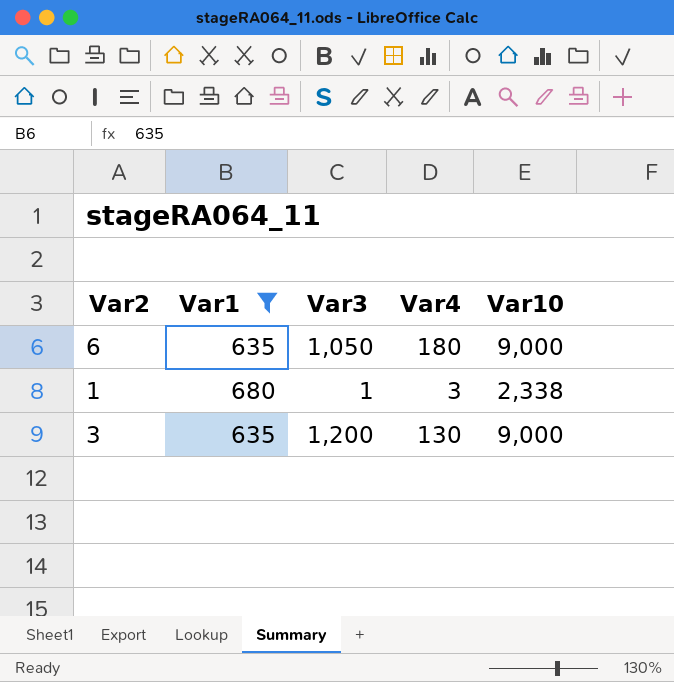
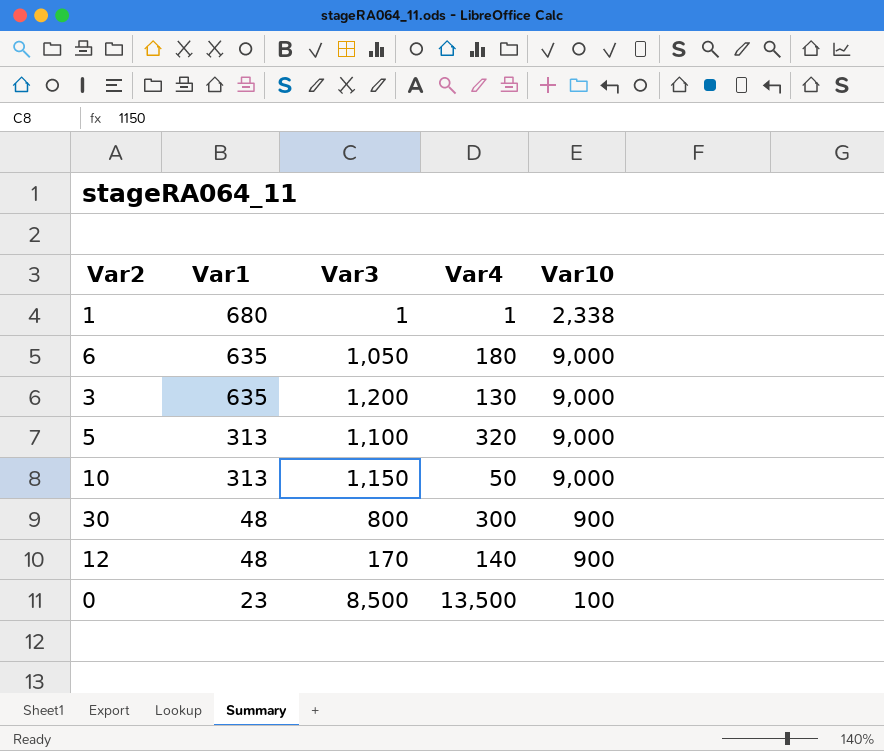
filter: Var1 >= 635 -> none
row order: none -> Var1 descending
1 | Var4: 3 -> 1

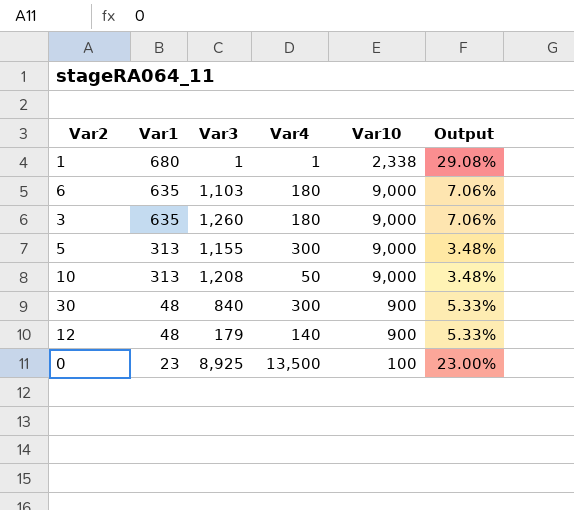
column Output | formula: none -> [Var1] / [Var10]
6 | Var3: 1,050 -> 1,103
3 | Var3: 1,200 -> 1,260
3 | Var4: 130 -> 180
5 | Var3: 1,100 -> 1,155
5 | Var4: 320 -> 300
10 | Var3: 1,150 -> 1,208
30 | Var3: 800 -> 840
12 | Var3: 170 -> 179
0 | Var3: 8,500 -> 8,925

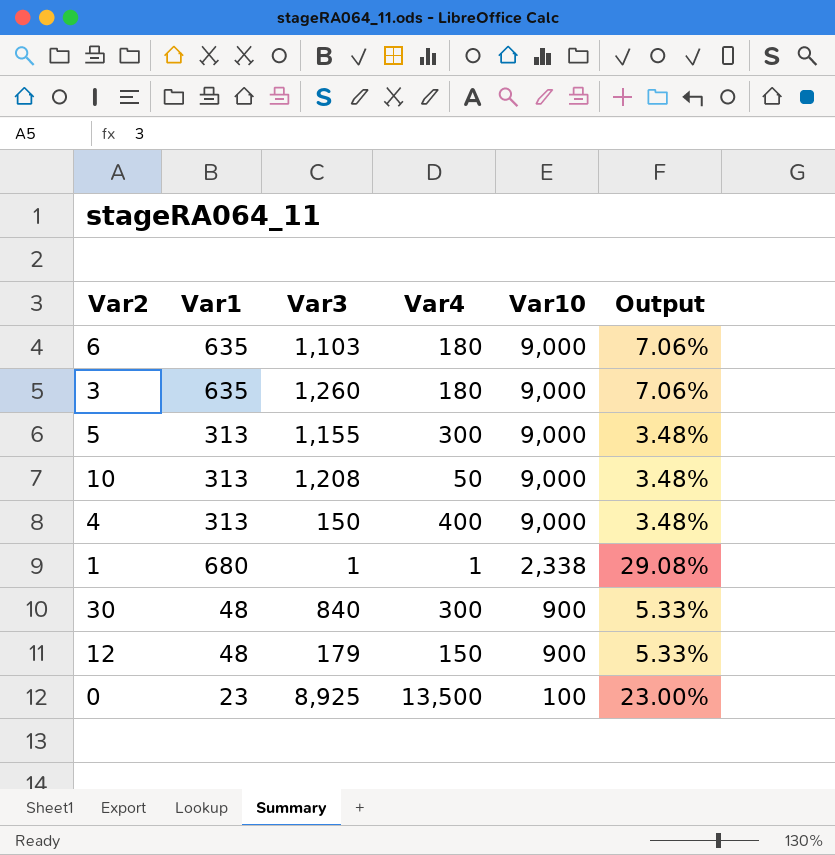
row order: Var1 descending -> Var10 descending
row 4: none -> 313 | 150 | 400 | 9,000 | 3.48%
12 | Var4: 140 -> 150

